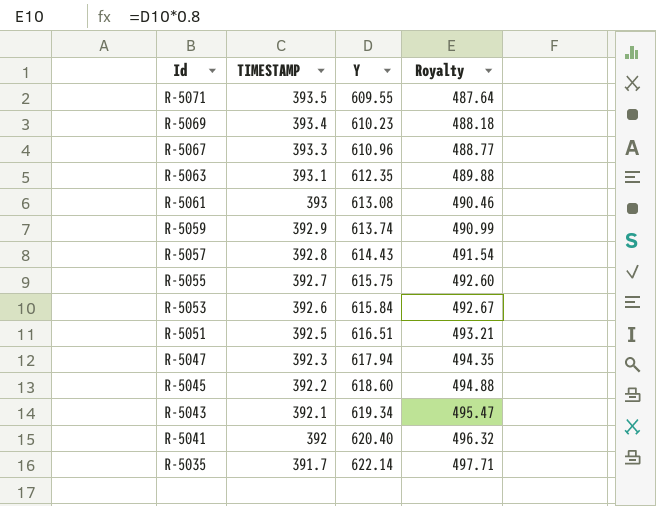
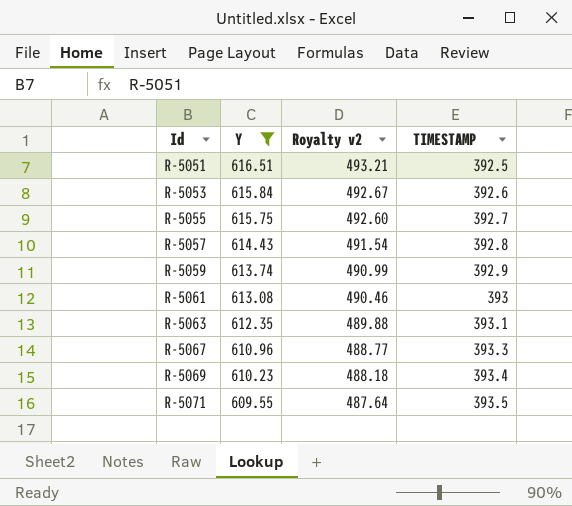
filter: none -> Y <= 616.51
row order: Id descending -> Id ascending
column name: Royalty -> Royalty v2
column TIMESTAMP | position: 2 -> 4

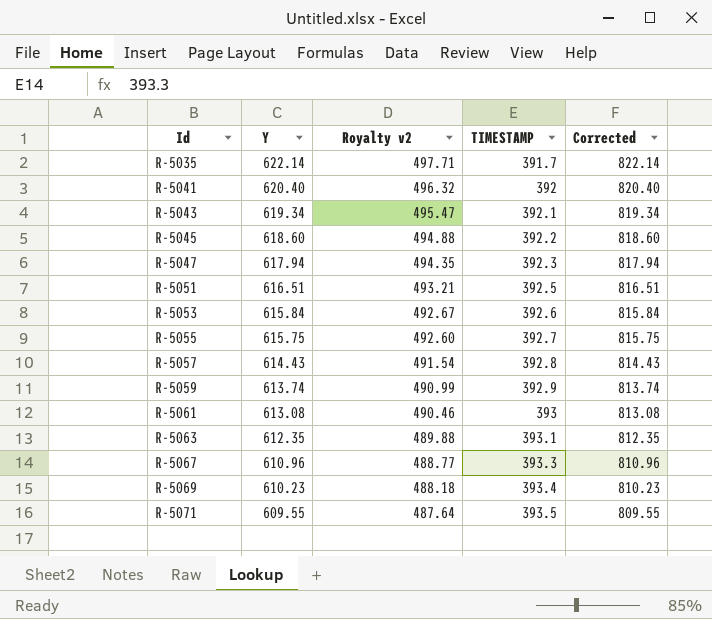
filter: Y <= 616.51 -> none
column Corrected | formula: none -> [Y] + 200

